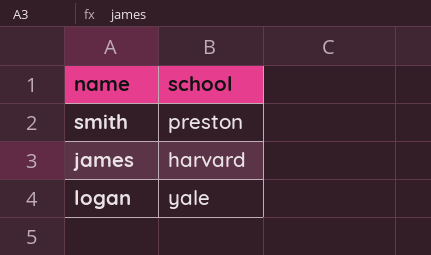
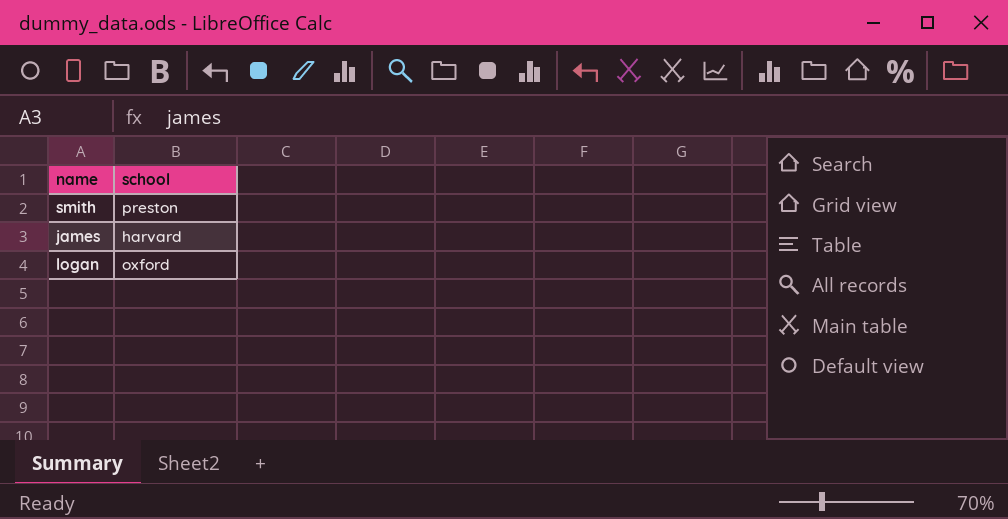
logan | school: yale -> oxford

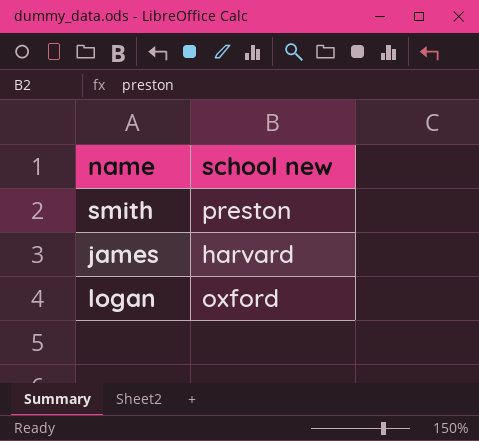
column name: school -> school new

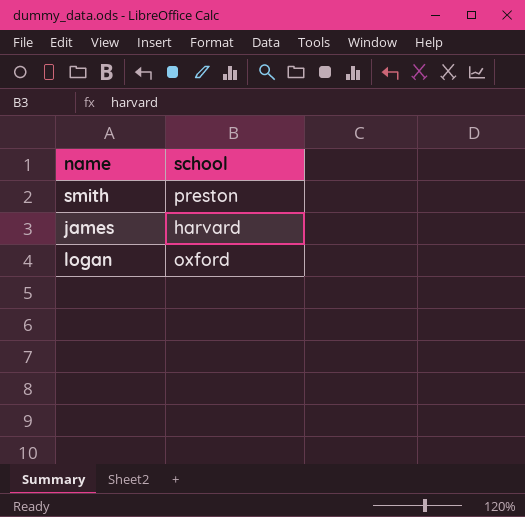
column name: school new -> school

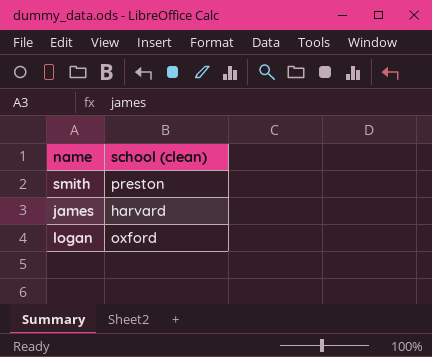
column name: school -> school (clean)

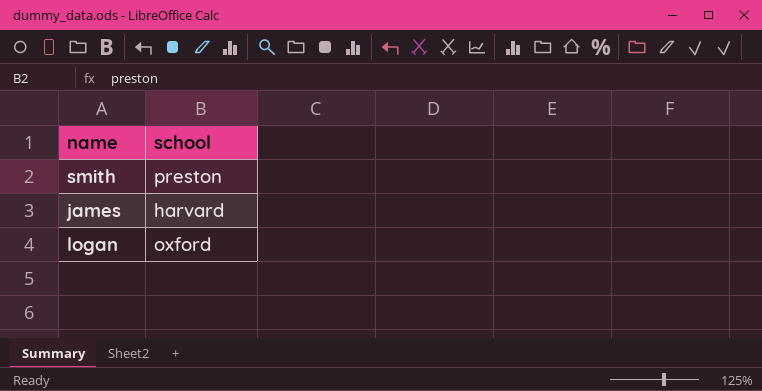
column name: school (clean) -> school

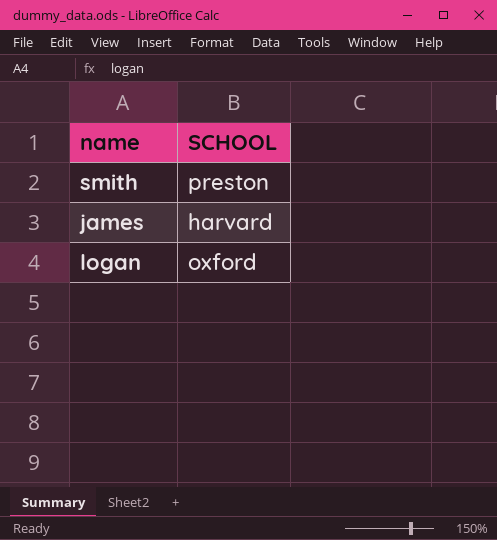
column name: school -> SCHOOL

